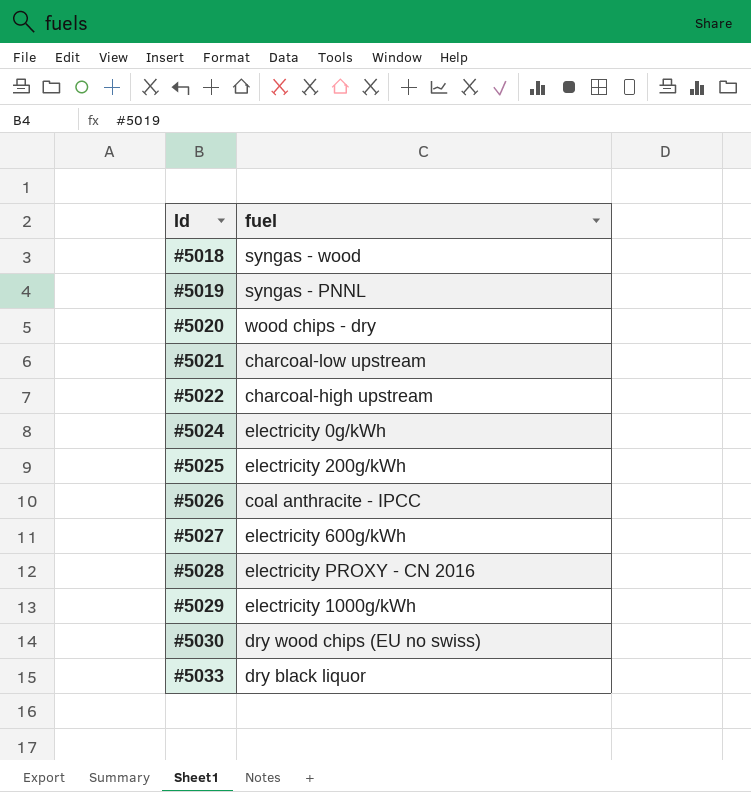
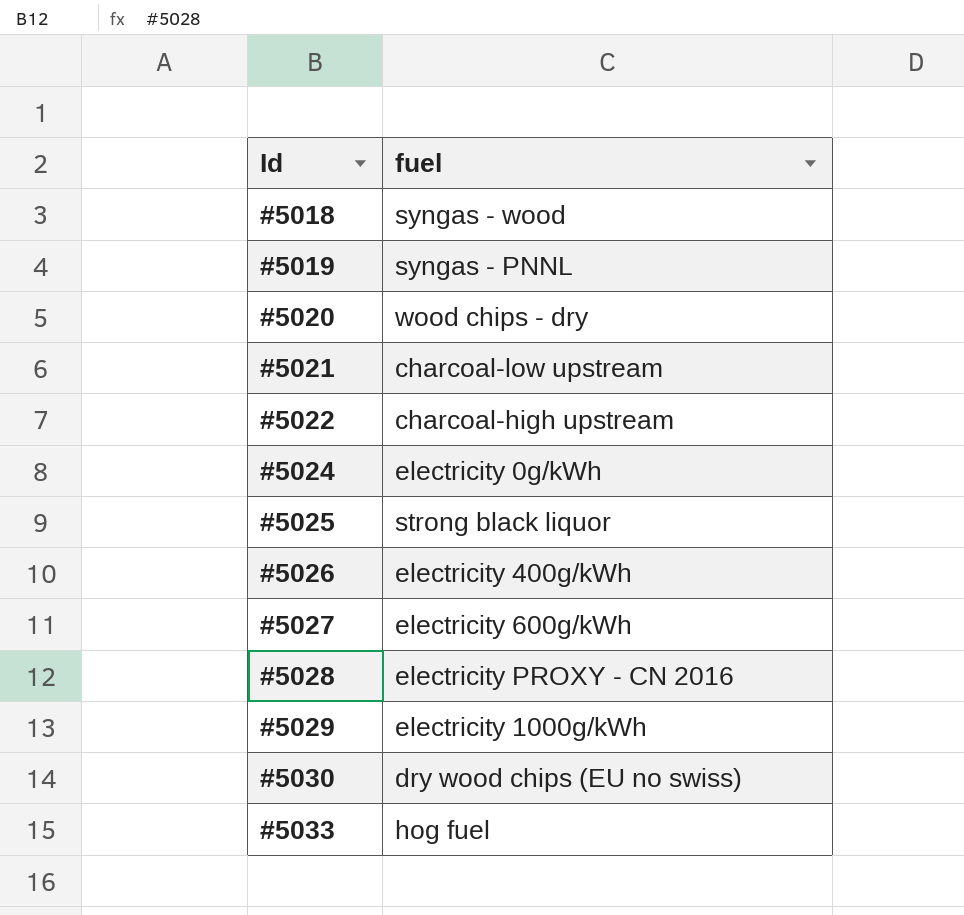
#5025 | fuel: electricity 200g/kWh -> strong black liquor
#5026 | fuel: coal anthracite - IPCC -> electricity 400g/kWh
#5033 | fuel: dry black liquor -> hog fuel

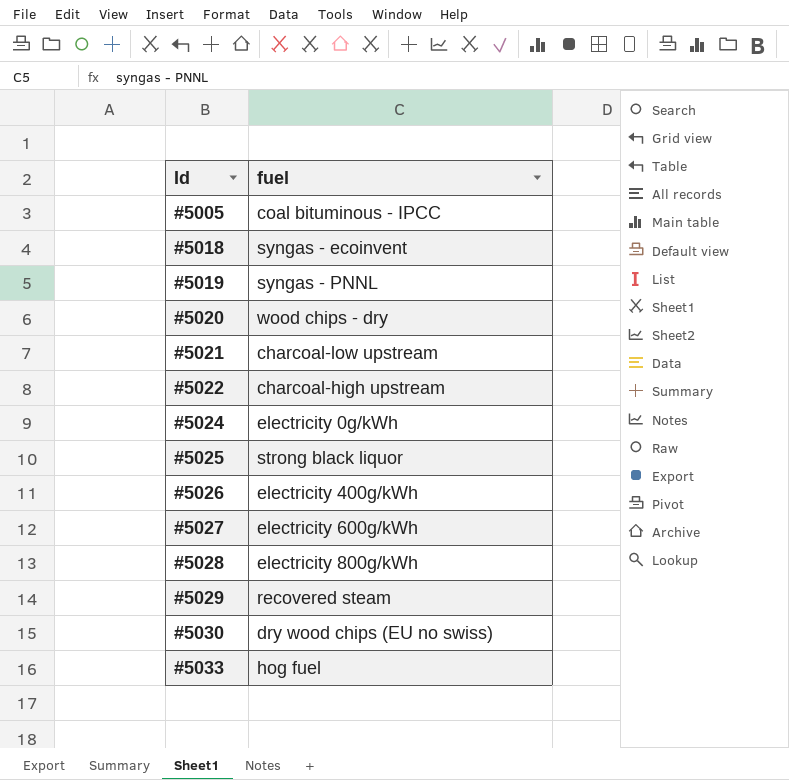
row #5005: none -> coal bituminous - IPCC
#5018 | fuel: syngas - wood -> syngas - ecoinvent
#5028 | fuel: electricity PROXY - CN 2016 -> electricity 800g/kWh
#5029 | fuel: electricity 1000g/kWh -> recovered steam

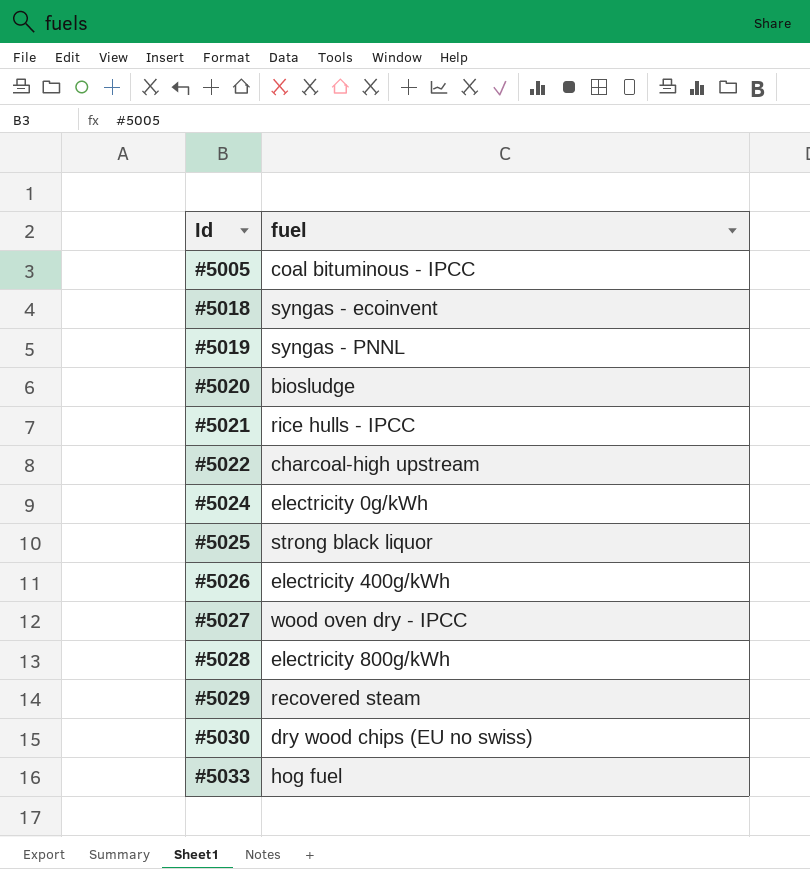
#5020 | fuel: wood chips - dry -> biosludge
#5021 | fuel: charcoal-low upstream -> rice hulls - IPCC
#5027 | fuel: electricity 600g/kWh -> wood oven dry - IPCC

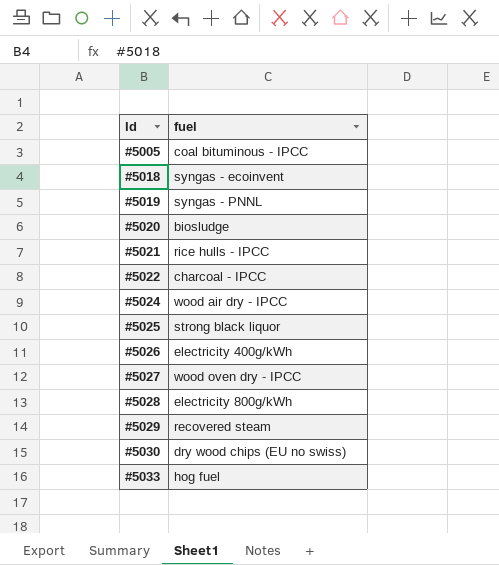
#5022 | fuel: charcoal-high upstream -> charcoal - IPCC
#5024 | fuel: electricity 0g/kWh -> wood air dry - IPCC

